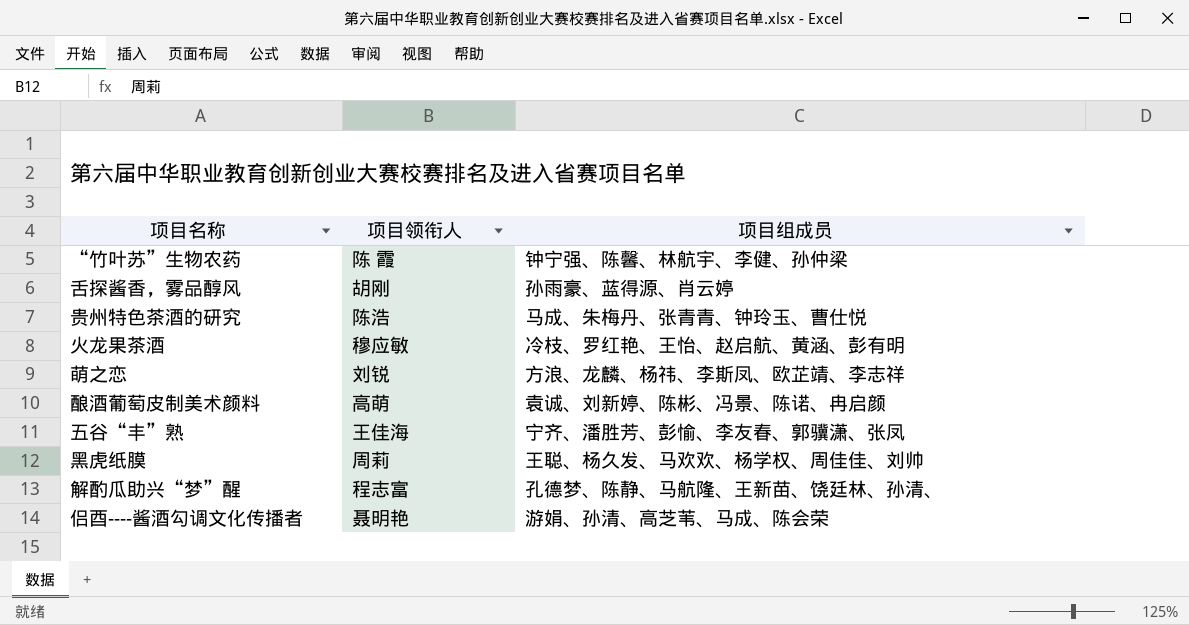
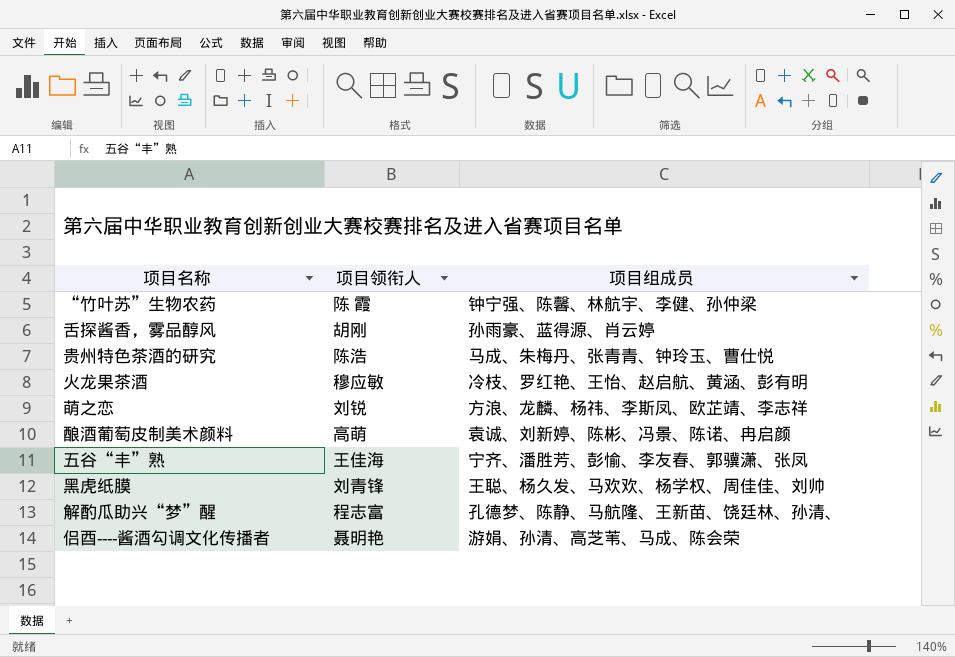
黑虎纸膜 | 项目领衔人: 周莉 -> 刘青锋

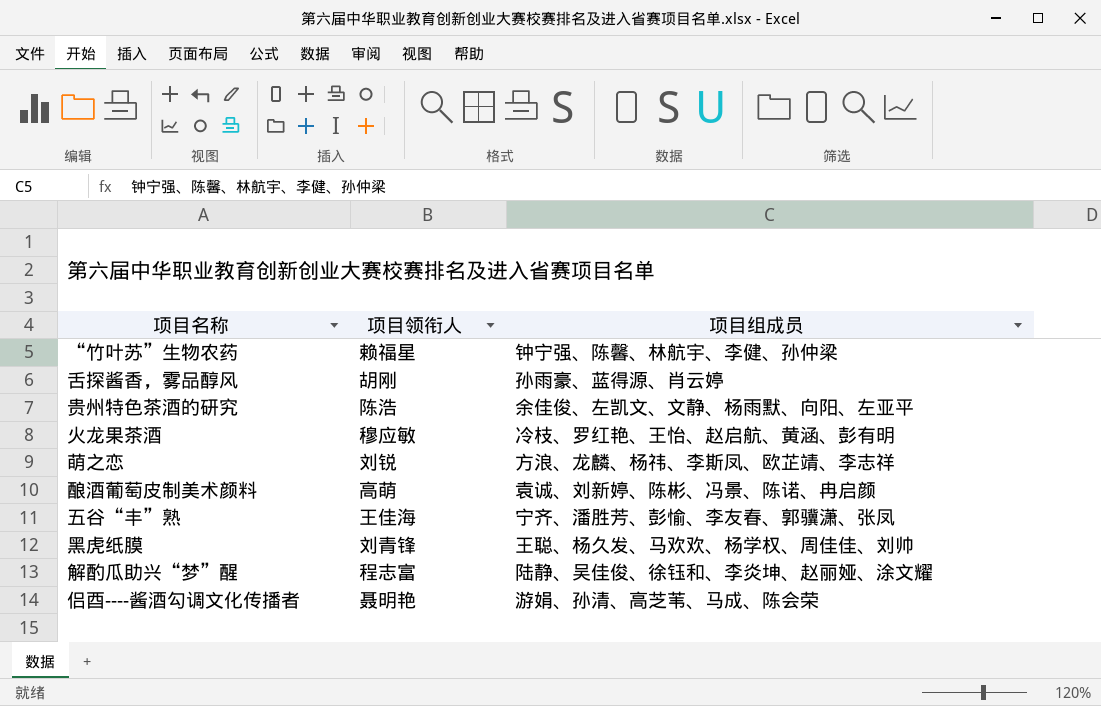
“竹叶苏”生物农药 | 项目领衔人: 陈 霞 -> 赖福星
贵州特色茶酒的研究 | 项目组成员: 马成、朱梅丹、张青青、钟玲玉、曹仕悦 -> 余佳俊、左凯文、文静、杨雨默、向阳、左亚平
解酌瓜助兴“梦”醒 | 项目组成员: 孔德梦、陈静、马航隆、王新苗、饶廷林、孙清、 -> 陆静、吴佳俊、徐钰和、李炎坤、赵丽娅、涂文耀

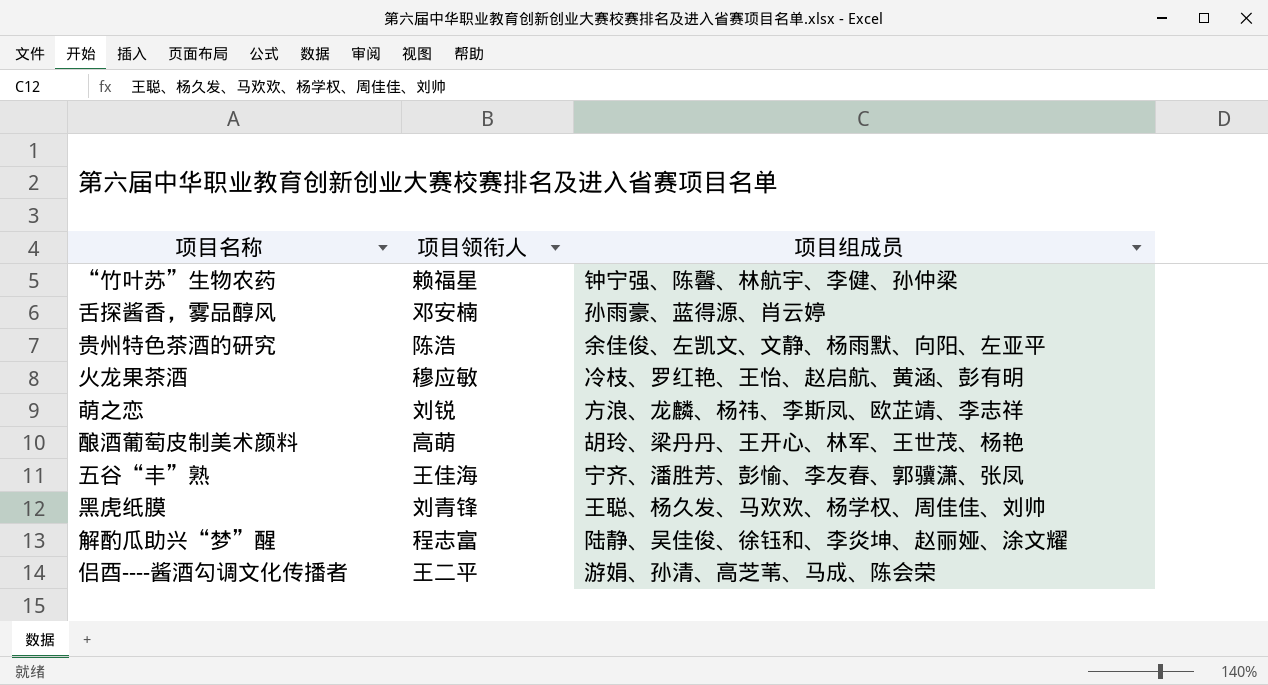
舌探酱香，雾品醇风 | 项目领衔人: 胡刚 -> 邓安楠
酿酒葡萄皮制美术颜料 | 项目组成员: 袁诚、刘新婷、陈彬、冯景、陈诺、冉启颜 -> 胡玲、梁丹丹、王开心、林军、王世茂、杨艳
侣酉----酱酒勾调文化传播者 | 项目领衔人: 聂明艳 -> 王二平

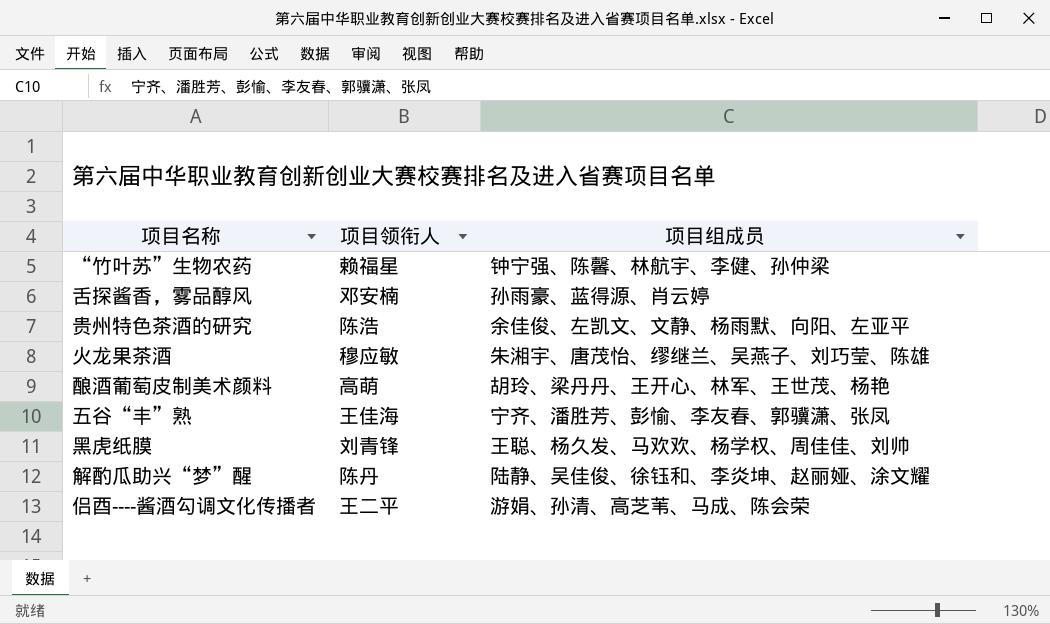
row 萌之恋: 刘锐 | 方浪、龙麟、杨祎、李斯凤、欧芷靖、李志祥 -> none
火龙果茶酒 | 项目组成员: 冷枝、罗红艳、王怡、赵启航、黄涵、彭有明 -> 朱湘宇、唐茂怡、缪继兰、吴燕子、刘巧莹、陈雄
解酌瓜助兴“梦”醒 | 项目领衔人: 程志富 -> 陈丹

